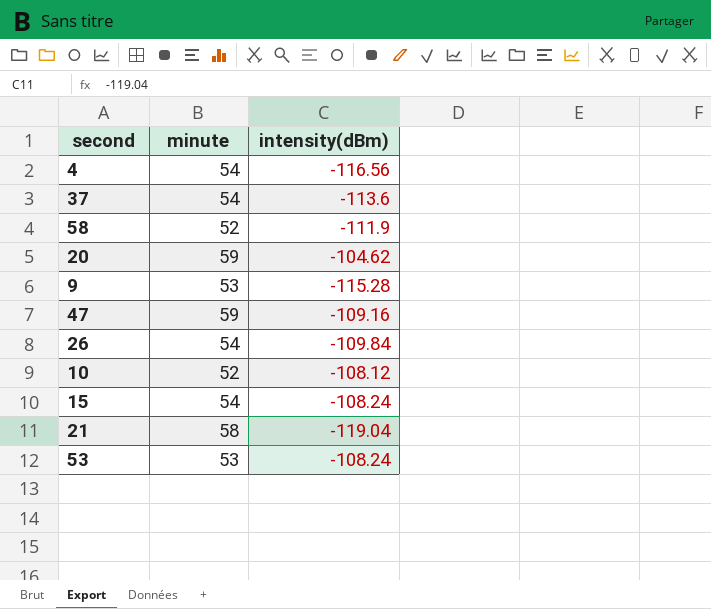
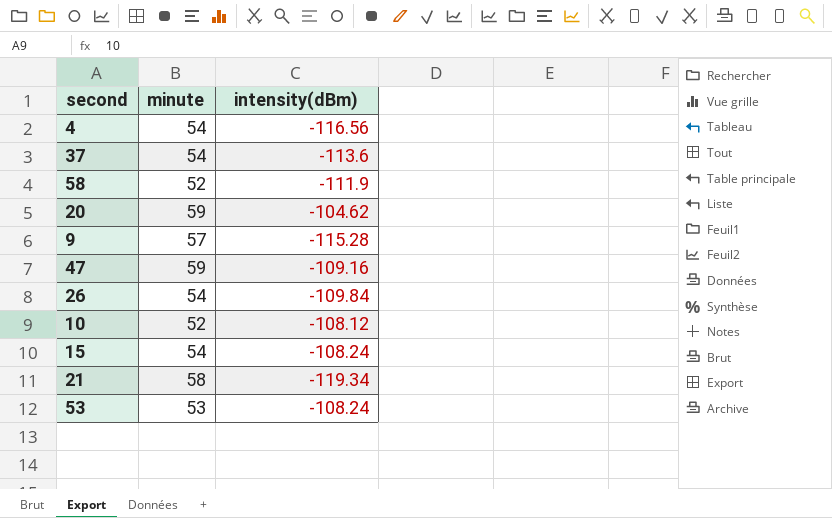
9 | minute: 53 -> 57
21 | intensity(dBm): -119.04 -> -119.34

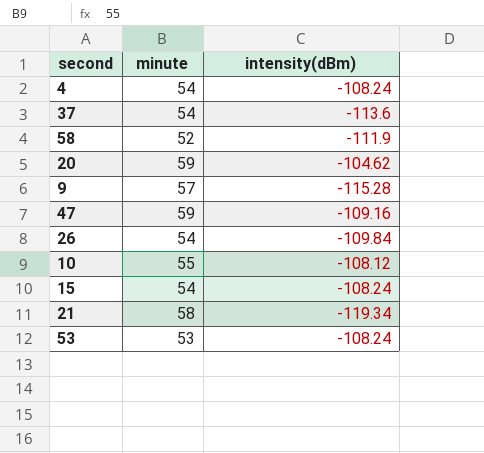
4 | intensity(dBm): -116.56 -> -108.24
10 | minute: 52 -> 55

